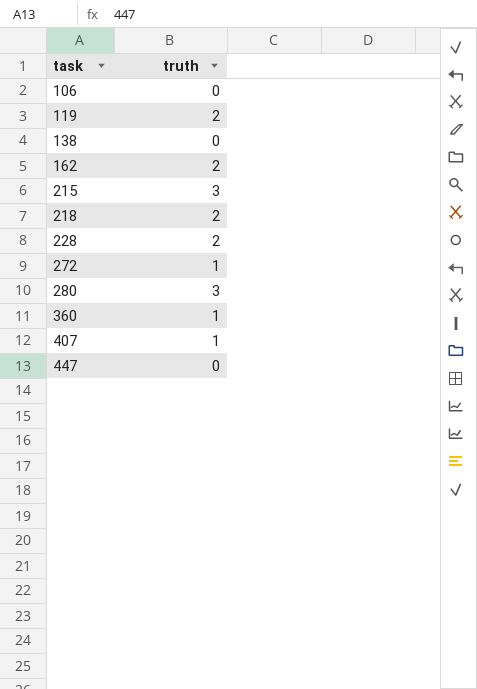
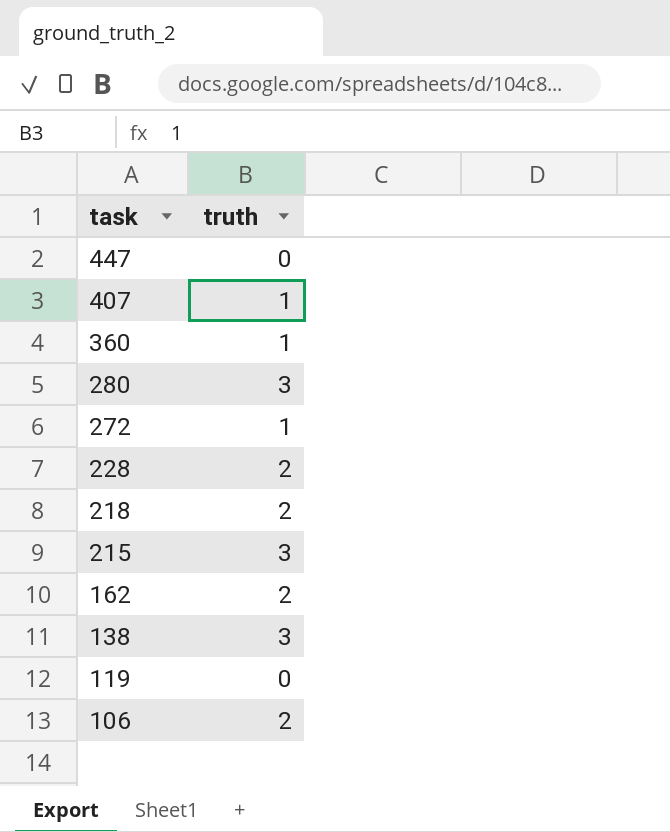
row order: task ascending -> task descending
138 | truth: 0 -> 3
119 | truth: 2 -> 0
106 | truth: 0 -> 2

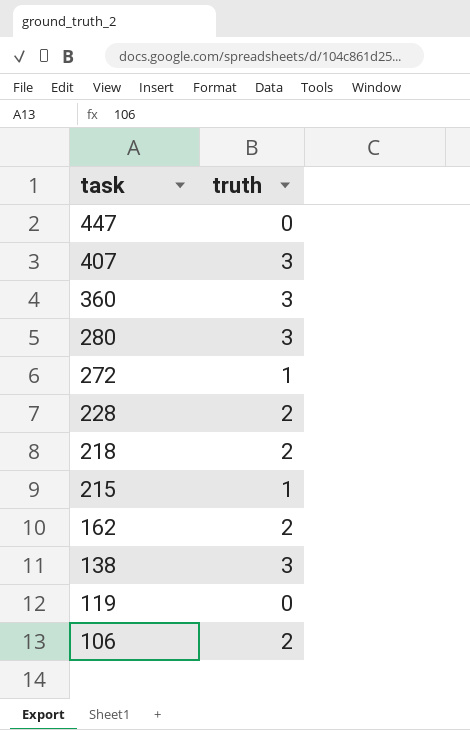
407 | truth: 1 -> 3
360 | truth: 1 -> 3
215 | truth: 3 -> 1

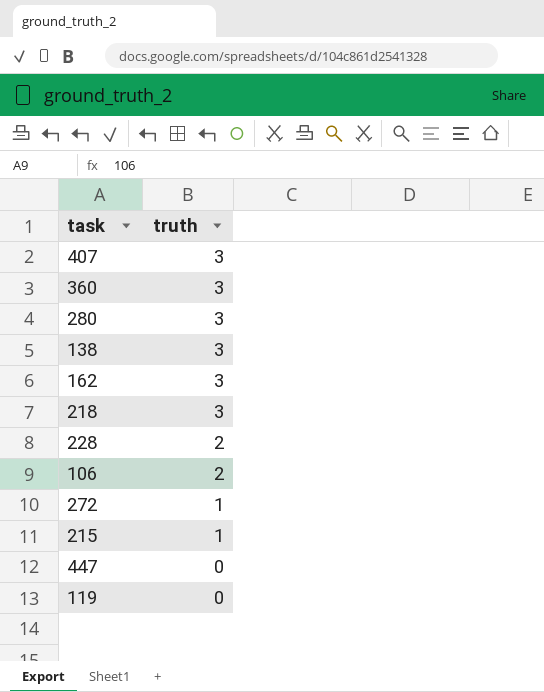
row order: task descending -> truth descending
162 | truth: 2 -> 3
218 | truth: 2 -> 3

